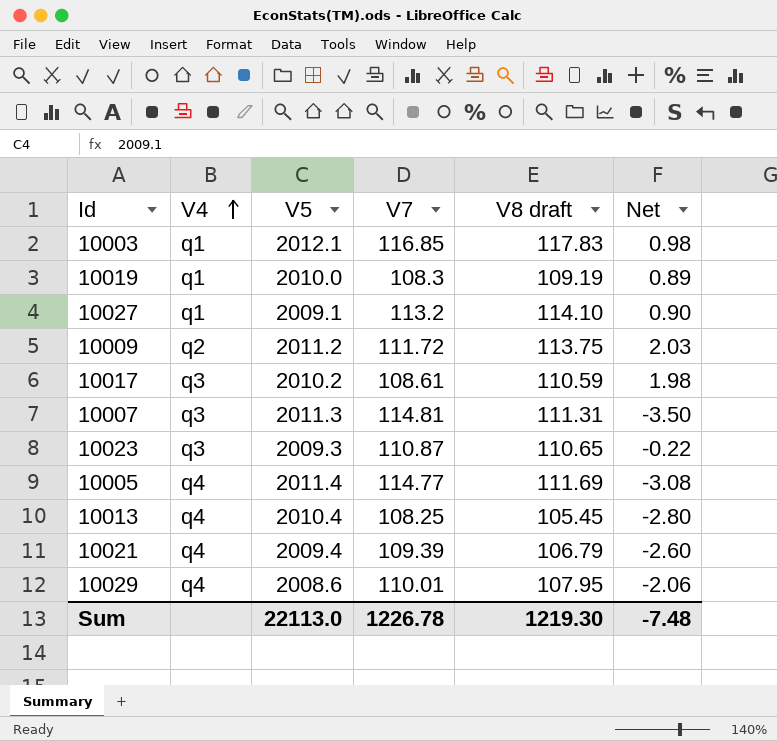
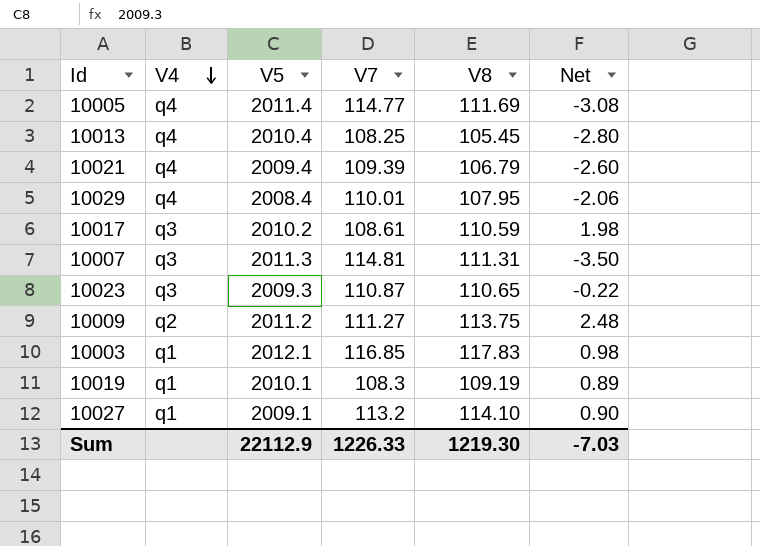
row order: V4 ascending -> V4 descending
column name: V8 draft -> V8
10029 | V5: 2008.6 -> 2008.4
10009 | V7: 111.72 -> 111.27
10009 | Net: 2.03 -> 2.48
10019 | V5: 2010.0 -> 2010.1
Sum | V5: 22113.0 -> 22112.9
Sum | V7: 1226.78 -> 1226.33
Sum | Net: -7.48 -> -7.03

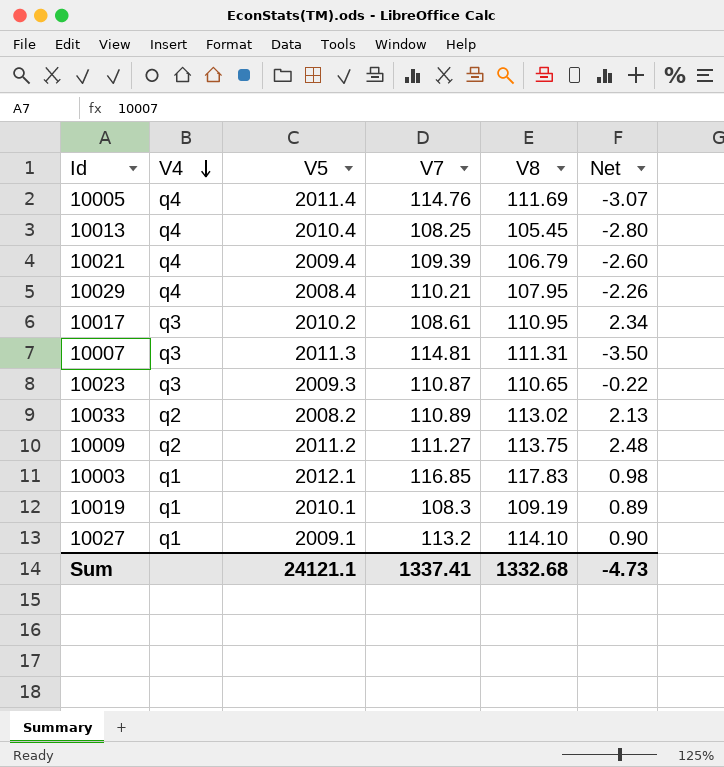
10005 | V7: 114.77 -> 114.76
10005 | Net: -3.08 -> -3.07
10029 | V7: 110.01 -> 110.21
10029 | Net: -2.06 -> -2.26
10017 | V8: 110.59 -> 110.95
10017 | Net: 1.98 -> 2.34
row 10033: none -> q2 | 2008.2 | 110.89 | 113.02 | 2.13
Sum | V5: 22112.9 -> 24121.1
Sum | V7: 1226.33 -> 1337.41
Sum | V8: 1219.30 -> 1332.68
Sum | Net: -7.03 -> -4.73

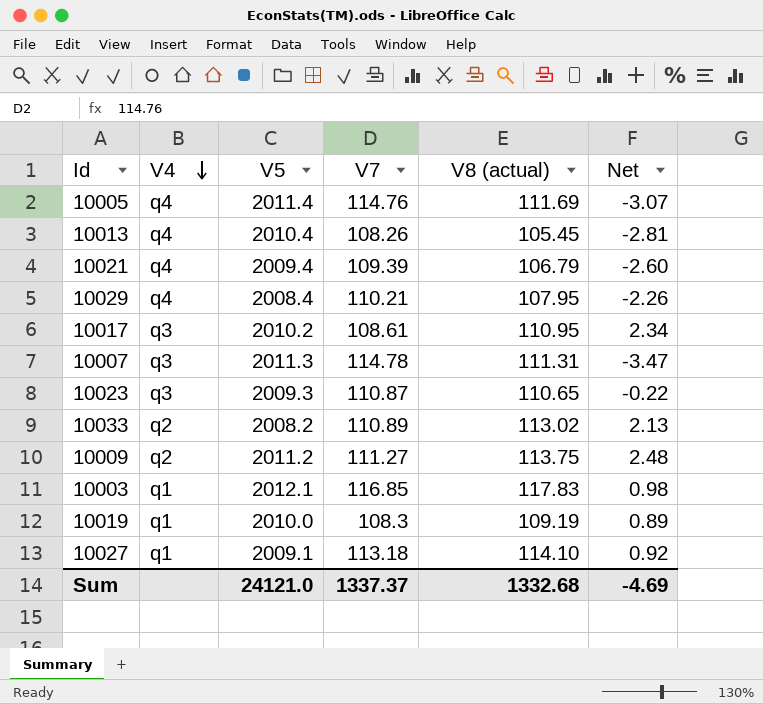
column name: V8 -> V8 (actual)
10013 | V7: 108.25 -> 108.26
10013 | Net: -2.80 -> -2.81
10007 | V7: 114.81 -> 114.78
10007 | Net: -3.50 -> -3.47
10019 | V5: 2010.1 -> 2010.0
10027 | V7: 113.2 -> 113.18
10027 | Net: 0.90 -> 0.92
Sum | V5: 24121.1 -> 24121.0
Sum | V7: 1337.41 -> 1337.37
Sum | Net: -4.73 -> -4.69

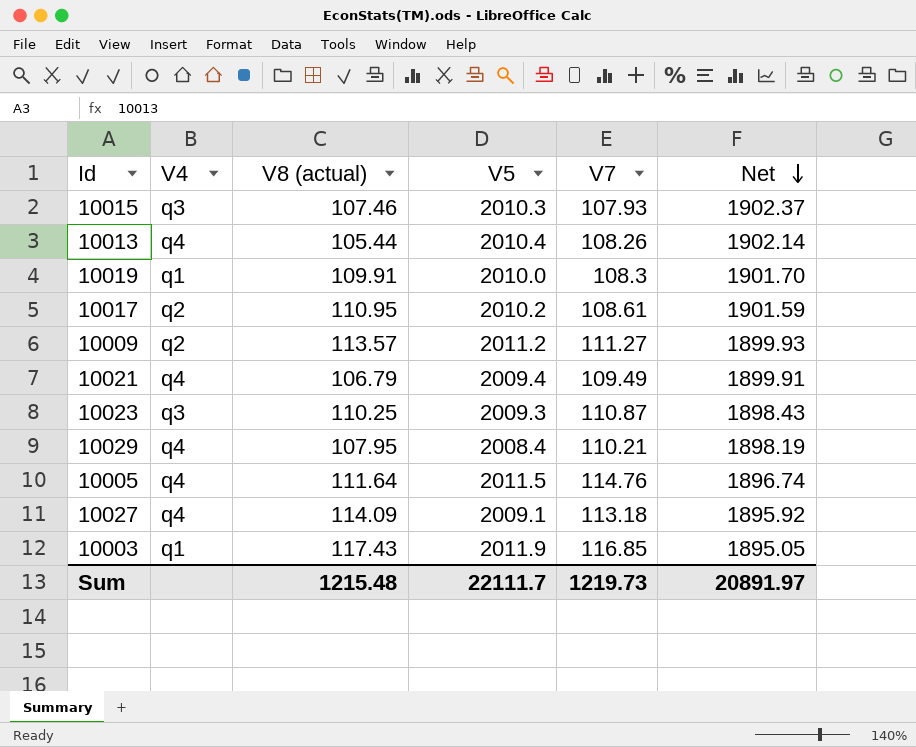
row order: V4 descending -> Net descending
column V8 (actual) | position: 5 -> 3
column Net | formula: [V8 (actual)] - [V7] -> [V5] - [V7]
row 10007: q3 | 2011.3 | 114.78 | 111.31 | -3.47 -> none
row 10033: q2 | 2008.2 | 110.89 | 113.02 | 2.13 -> none
row 10015: none -> q3 | 107.46 | 2010.3 | 107.93 | 1902.37
10013 | V8 (actual): 105.45 -> 105.44
10019 | V8 (actual): 109.19 -> 109.91
10017 | V4: q3 -> q2
10009 | V8 (actual): 113.75 -> 113.57
10021 | V7: 109.39 -> 109.49
10023 | V8 (actual): 110.65 -> 110.25
10005 | V8 (actual): 111.69 -> 111.64
10005 | V5: 2011.4 -> 2011.5
10027 | V4: q1 -> q4
10027 | V8 (actual): 114.10 -> 114.09
10003 | V8 (actual): 117.83 -> 117.43
10003 | V5: 2012.1 -> 2011.9
Sum | V8 (actual): 1332.68 -> 1215.48
Sum | V5: 24121.0 -> 22111.7
Sum | V7: 1337.37 -> 1219.73
Sum | Net: -4.69 -> 20891.97

